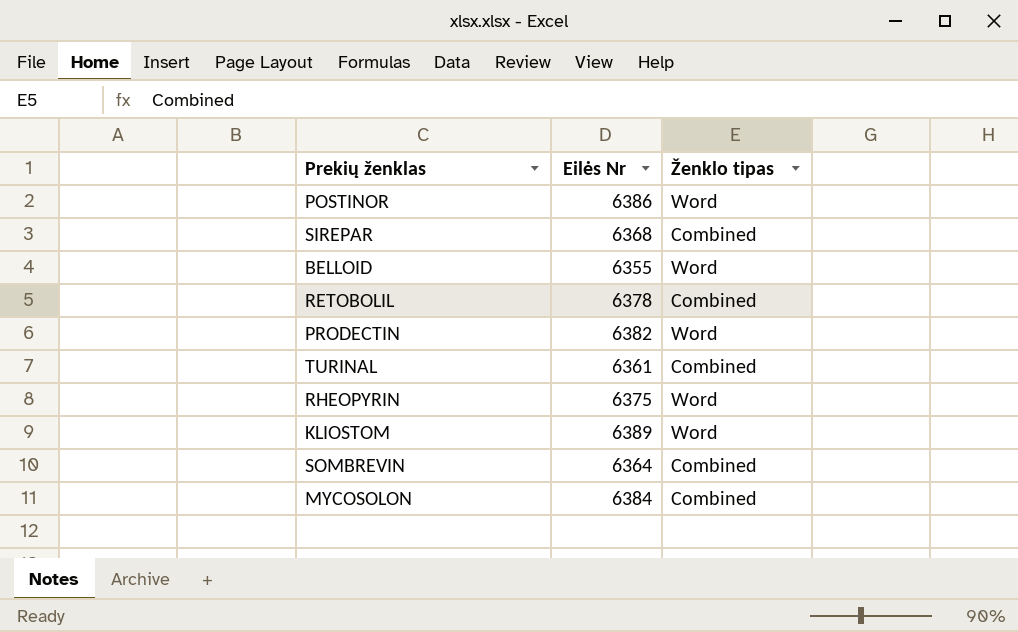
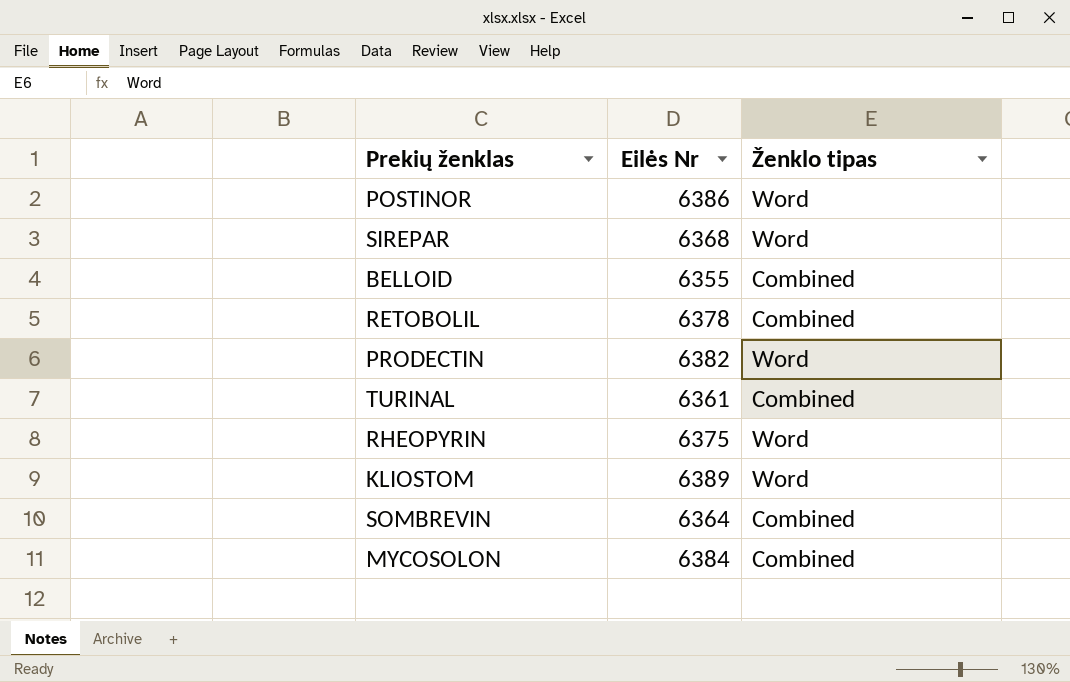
SIREPAR | Ženklo tipas: Combined -> Word
BELLOID | Ženklo tipas: Word -> Combined

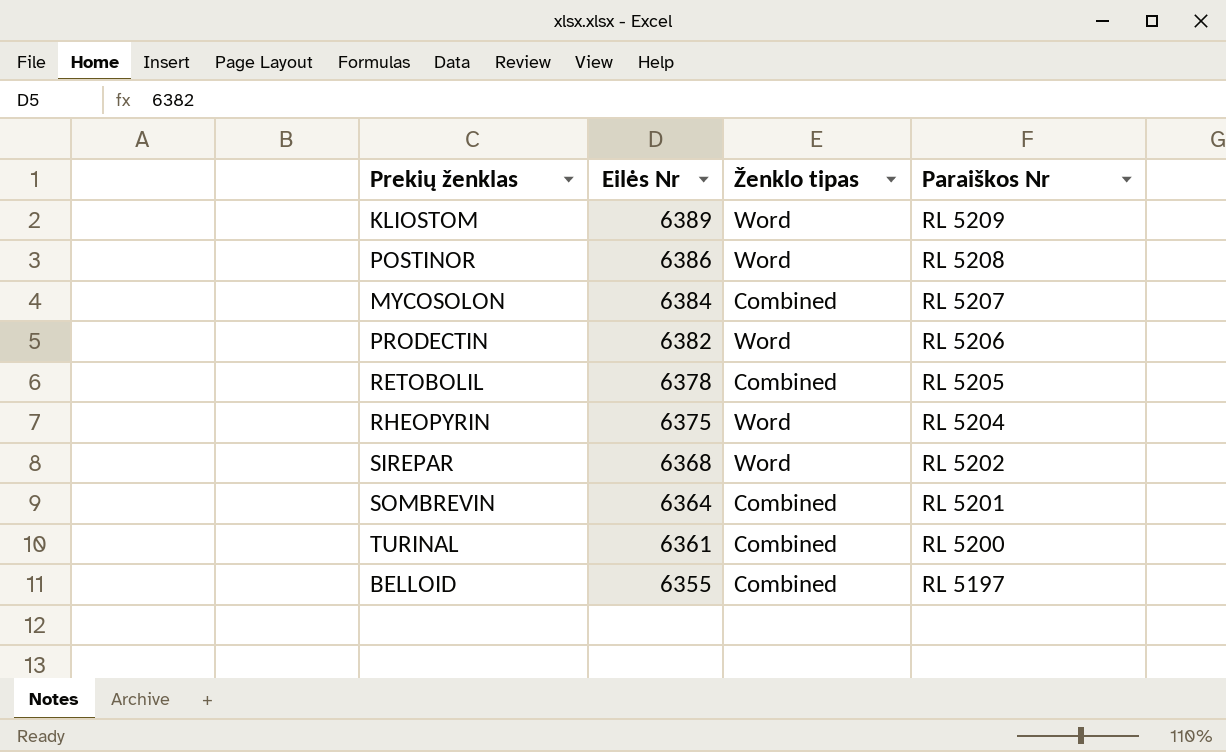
row order: none -> Eilės Nr descending
column Paraiškos Nr | position: none -> 4

